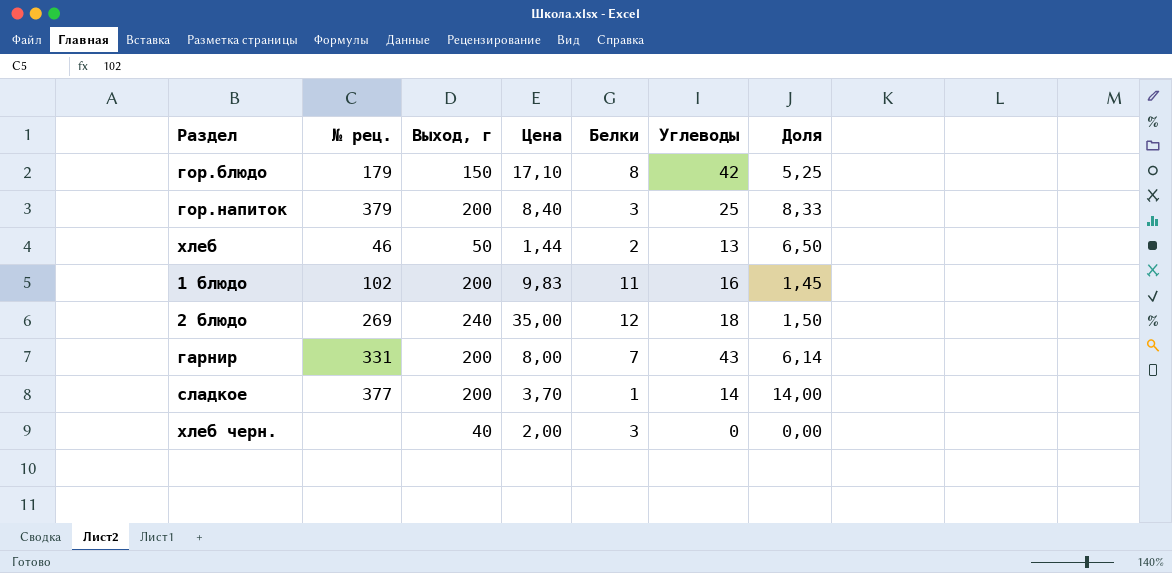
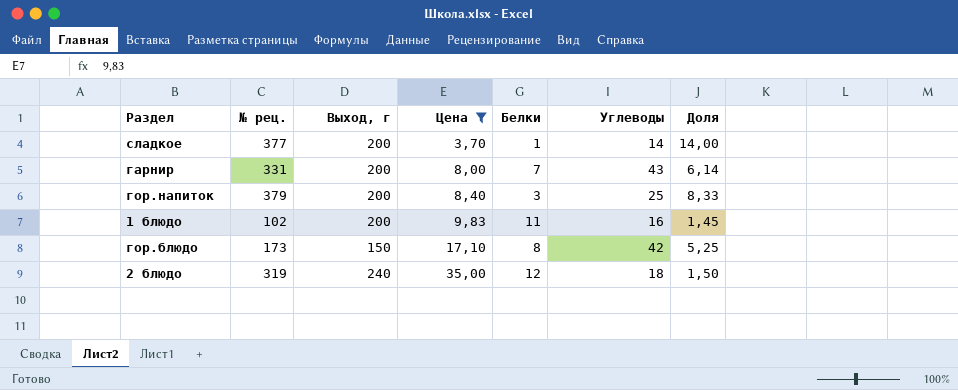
filter: none -> Цена >= 3,70
row order: none -> Цена ascending
гор.блюдо | № рец.: 179 -> 173
2 блюдо | № рец.: 269 -> 319

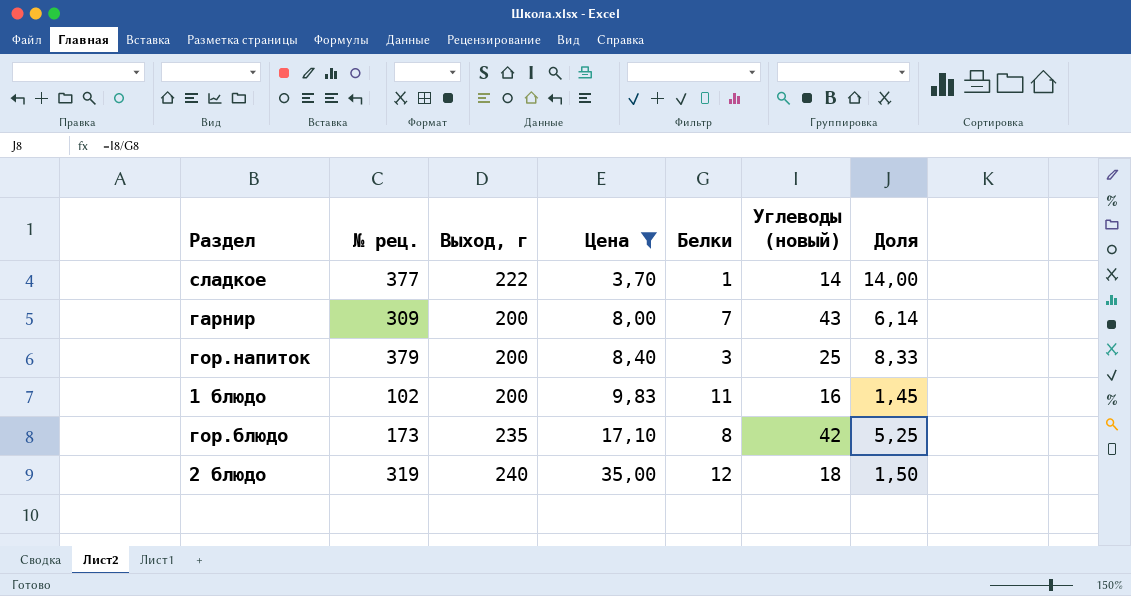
column name: Углеводы -> Углеводы (новый)
сладкое | Выход, г: 200 -> 222
гарнир | № рец.: 331 -> 309
гор.блюдо | Выход, г: 150 -> 235

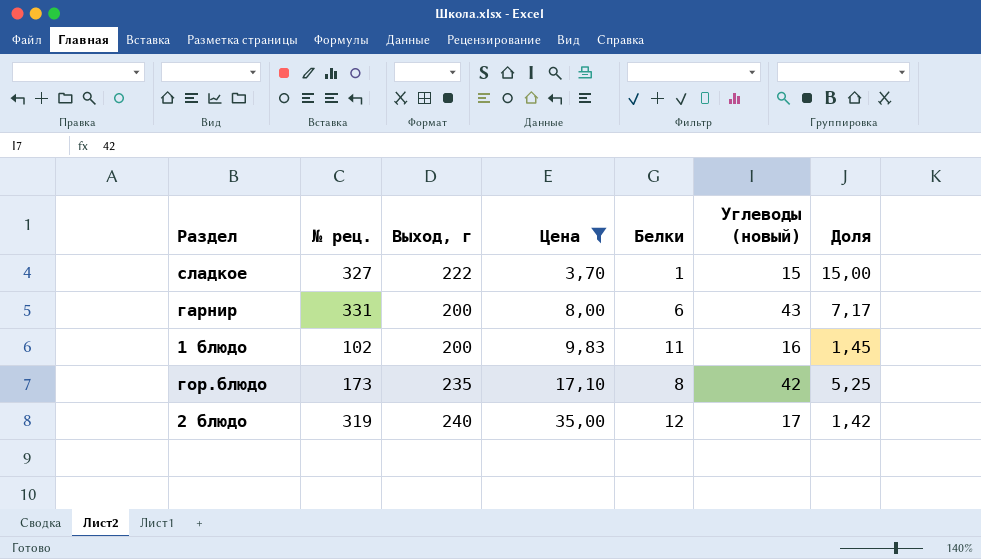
row гор.напиток: 379 | 200 | 8,40 | 3 | 25 | 8,33 -> none
сладкое | № рец.: 377 -> 327
сладкое | Углеводы (новый): 14 -> 15
сладкое | Доля: 14,00 -> 15,00
гарнир | № рец.: 309 -> 331
гарнир | Белки: 7 -> 6
гарнир | Доля: 6,14 -> 7,17
2 блюдо | Углеводы (новый): 18 -> 17
2 блюдо | Доля: 1,50 -> 1,42

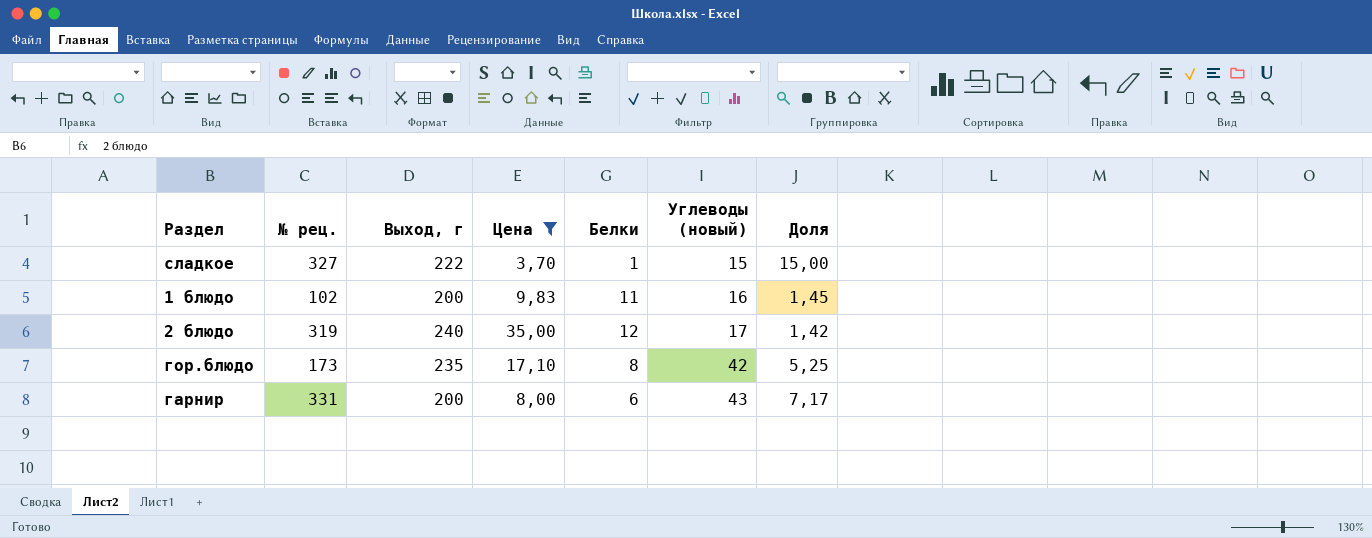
row order: Цена ascending -> Углеводы (новый) ascending

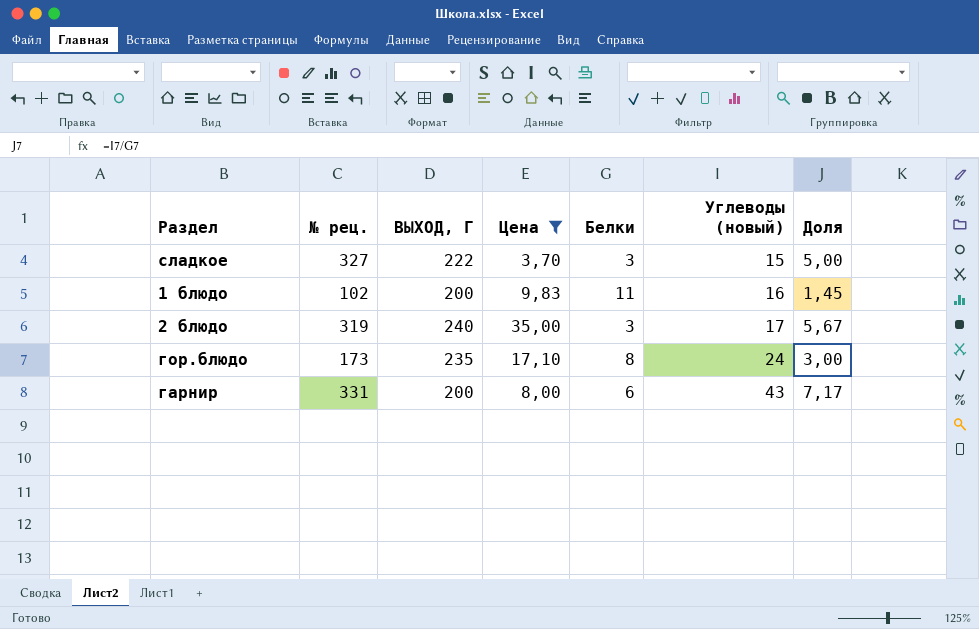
column name: Выход, г -> ВЫХОД, Г
сладкое | Белки: 1 -> 3
сладкое | Доля: 15,00 -> 5,00
2 блюдо | Белки: 12 -> 3
2 блюдо | Доля: 1,42 -> 5,67
гор.блюдо | Углеводы (новый): 42 -> 24
гор.блюдо | Доля: 5,25 -> 3,00

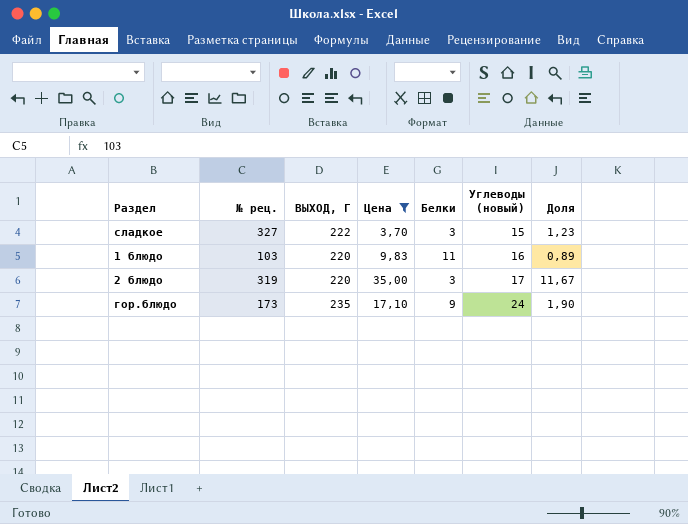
column Доля | formula: [Углеводы (новый)] / [Белки] -> [Цена] / [Белки]
row гарнир: 331 | 200 | 8,00 | 6 | 43 | 7,17 -> none
1 блюдо | № рец.: 102 -> 103
1 блюдо | ВЫХОД, Г: 200 -> 220
2 блюдо | ВЫХОД, Г: 240 -> 220
гор.блюдо | Белки: 8 -> 9

